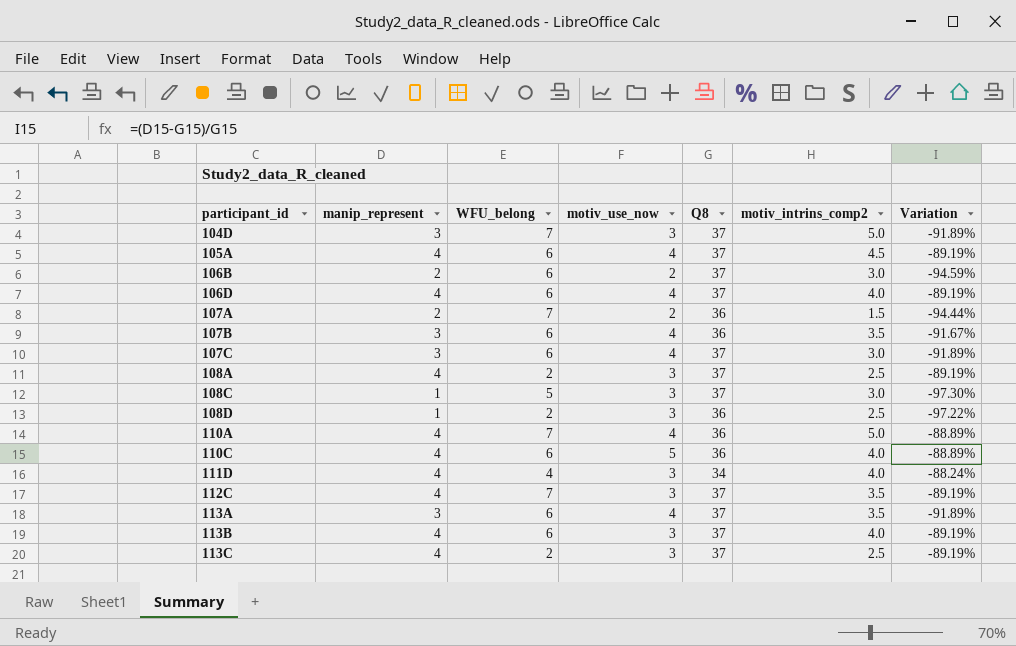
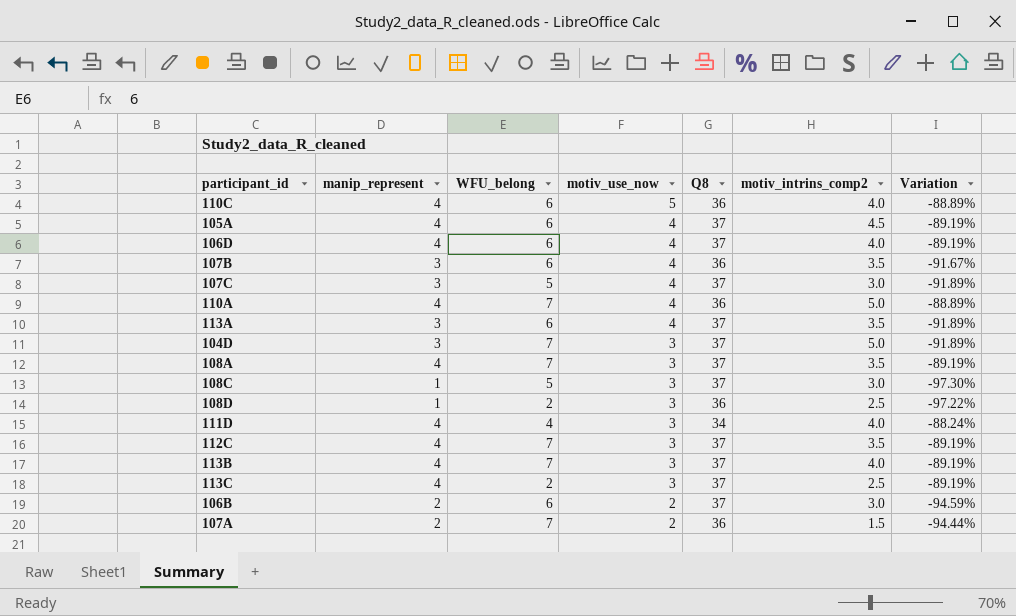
row order: participant_id ascending -> motiv_use_now descending
107C | WFU_belong: 6 -> 5
108A | WFU_belong: 2 -> 7
108A | motiv_intrins_comp2: 2.5 -> 3.5
113B | WFU_belong: 6 -> 7

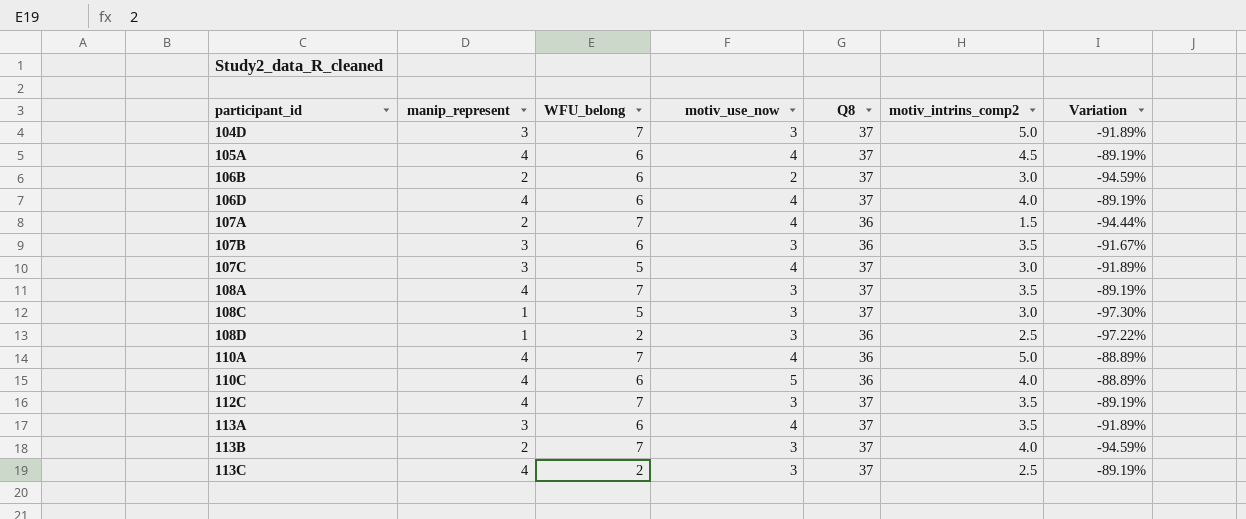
row order: motiv_use_now descending -> participant_id ascending
row 111D: 4 | 4 | 3 | 34 | 4.0 | -88.24% -> none
107A | motiv_use_now: 2 -> 4
107B | motiv_use_now: 4 -> 3
113B | manip_represent: 4 -> 2
113B | Variation: -89.19% -> -94.59%

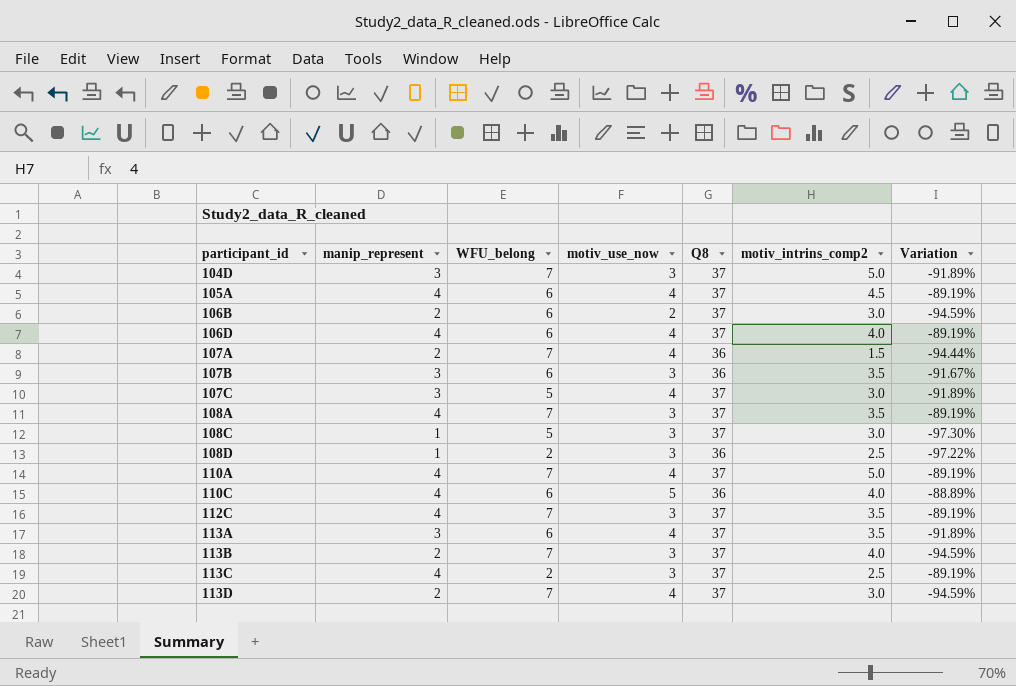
110A | Q8: 36 -> 37
110A | Variation: -88.89% -> -89.19%
row 113D: none -> 2 | 7 | 4 | 37 | 3.0 | -94.59%

